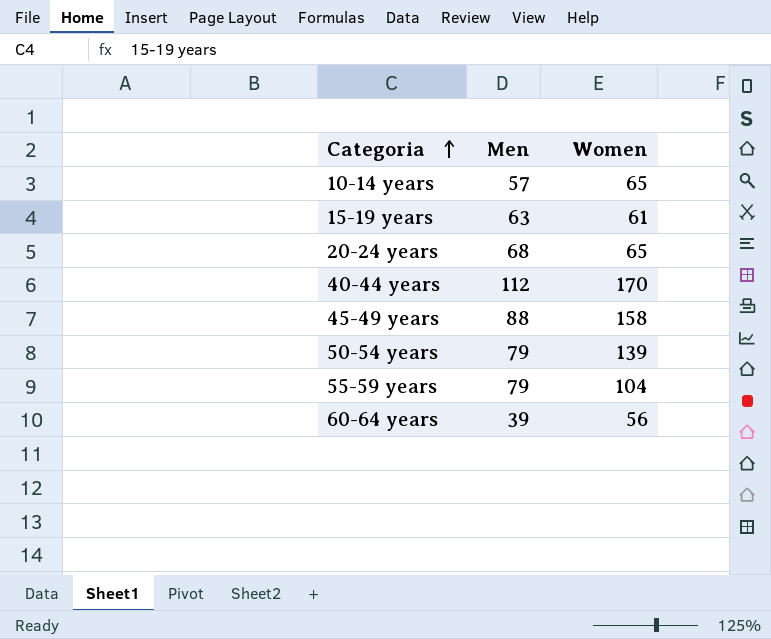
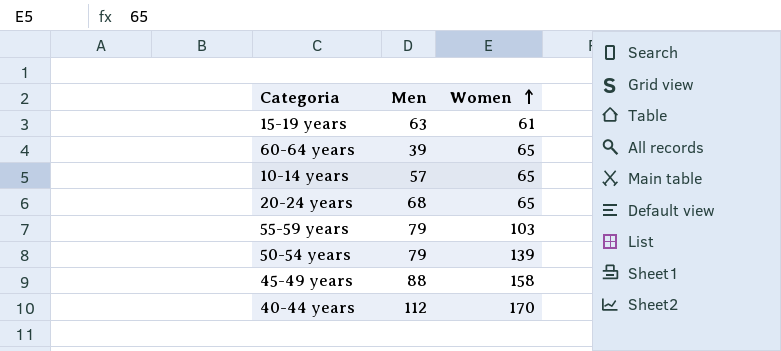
row order: Categoria ascending -> Women ascending
60-64 years | Women: 56 -> 65
55-59 years | Women: 104 -> 103

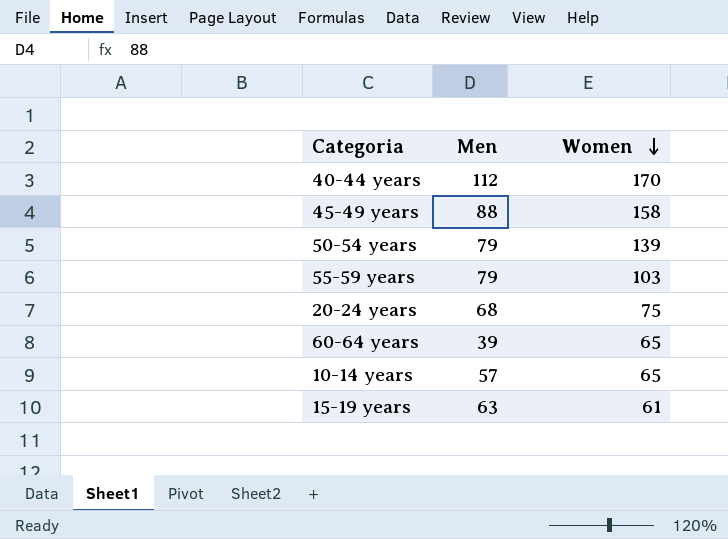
row order: Women ascending -> Women descending
20-24 years | Women: 65 -> 75

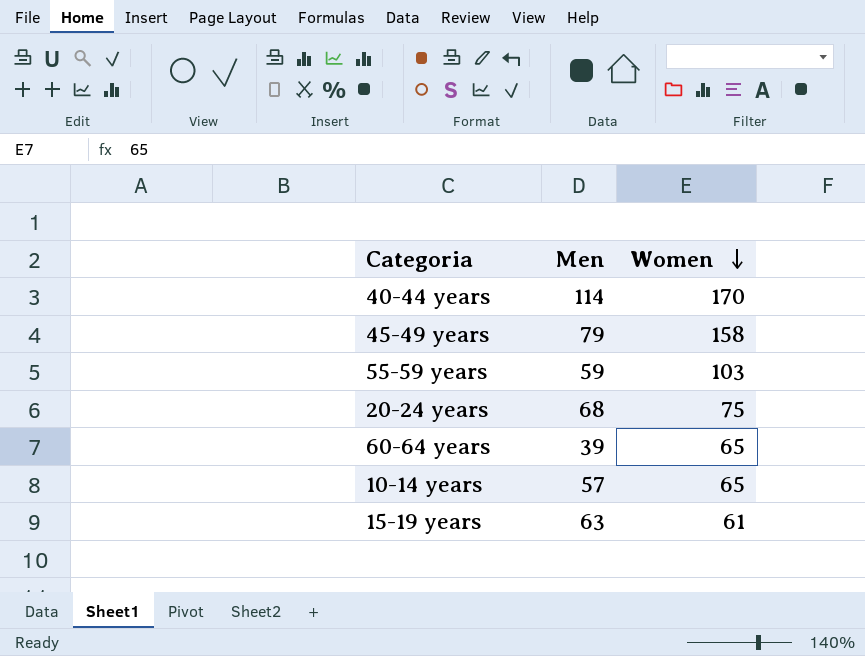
row 50-54 years: 79 | 139 -> none
40-44 years | Men: 112 -> 114
45-49 years | Men: 88 -> 79
55-59 years | Men: 79 -> 59

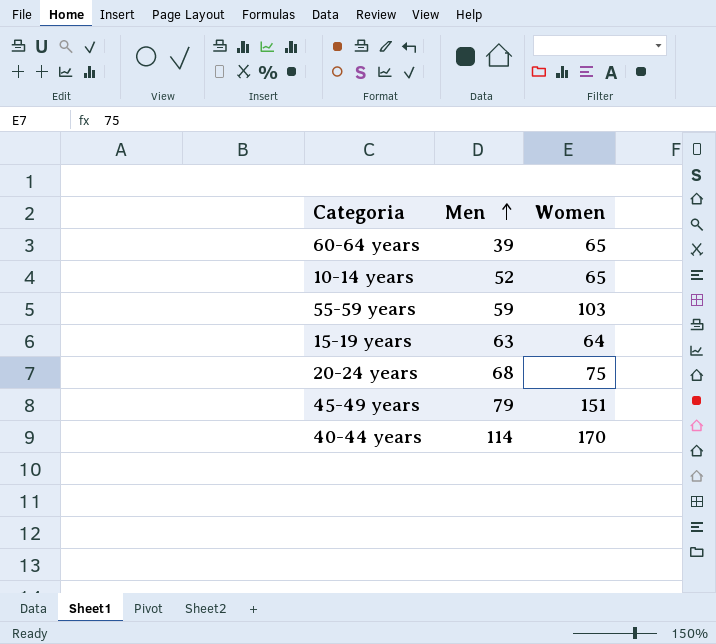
row order: Women descending -> Men ascending
10-14 years | Men: 57 -> 52
15-19 years | Women: 61 -> 64
45-49 years | Women: 158 -> 151

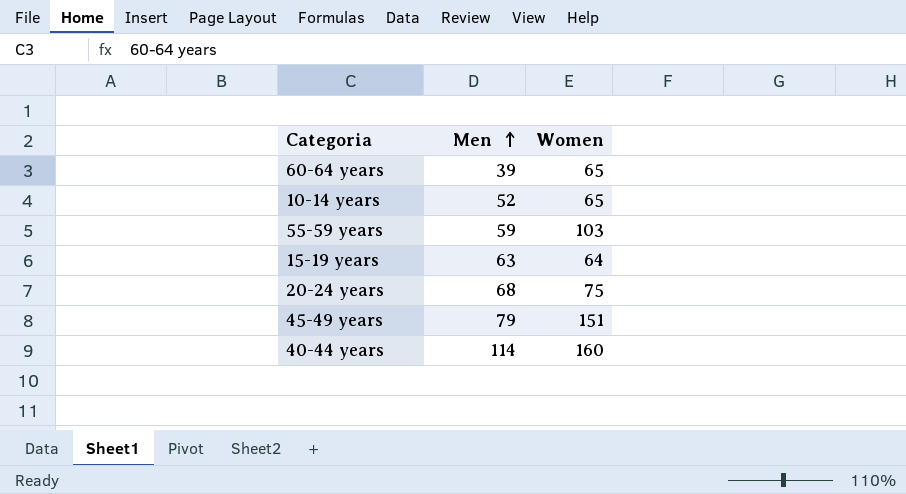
40-44 years | Women: 170 -> 160

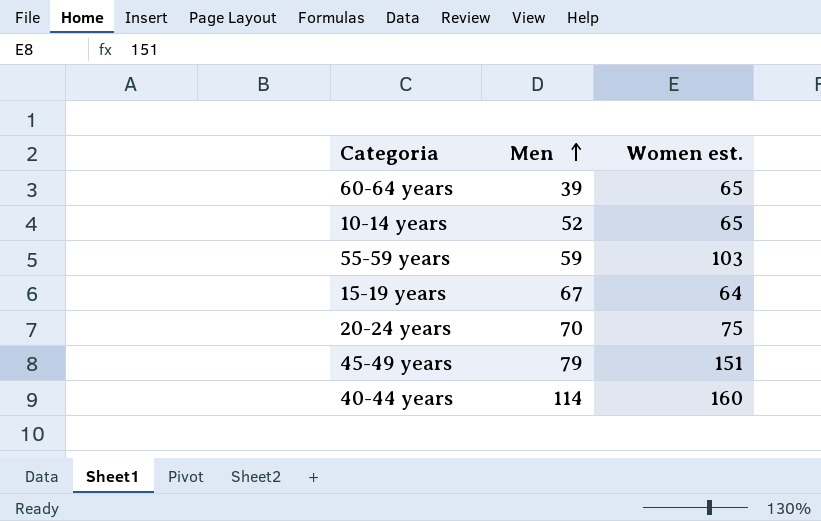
column name: Women -> Women est.
15-19 years | Men: 63 -> 67
20-24 years | Men: 68 -> 70

